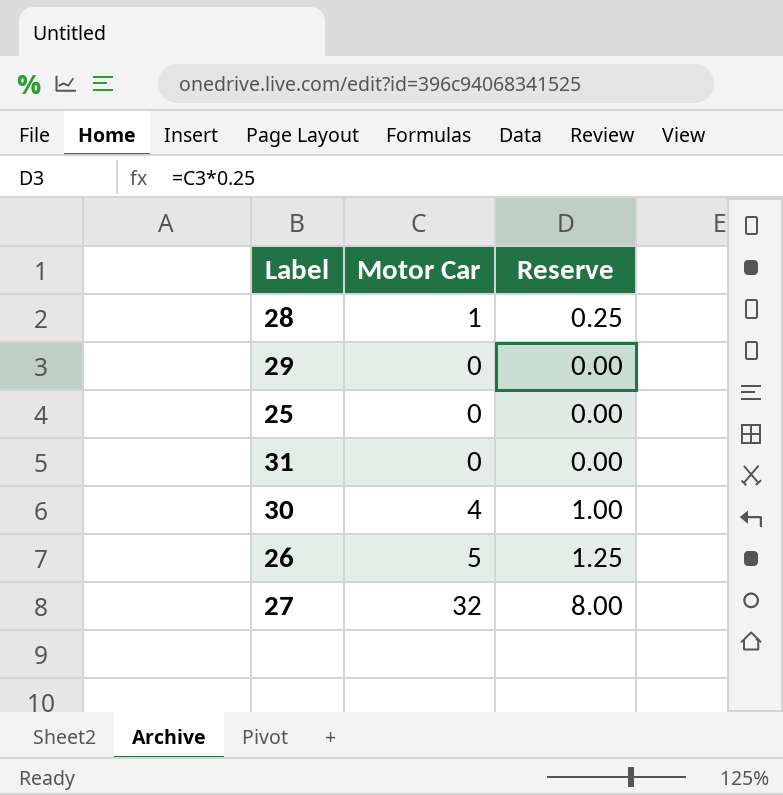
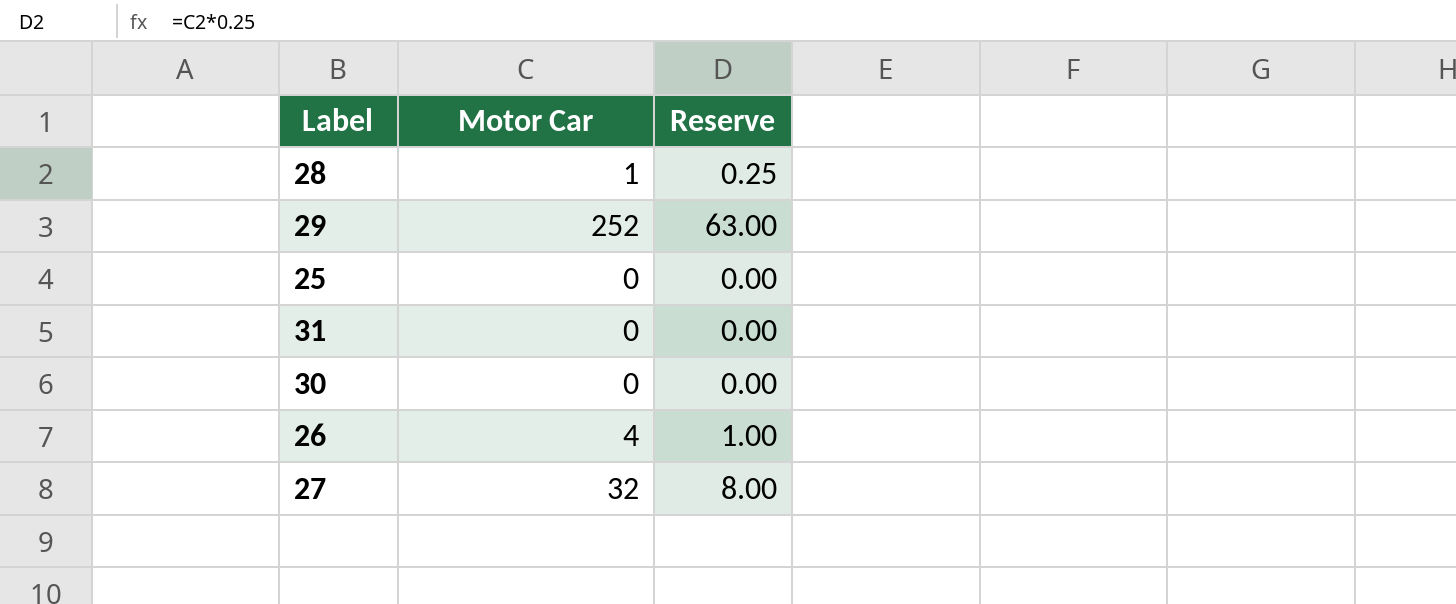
29 | Motor Car: 0 -> 252
29 | Reserve: 0.00 -> 63.00
30 | Motor Car: 4 -> 0
30 | Reserve: 1.00 -> 0.00
26 | Motor Car: 5 -> 4
26 | Reserve: 1.25 -> 1.00

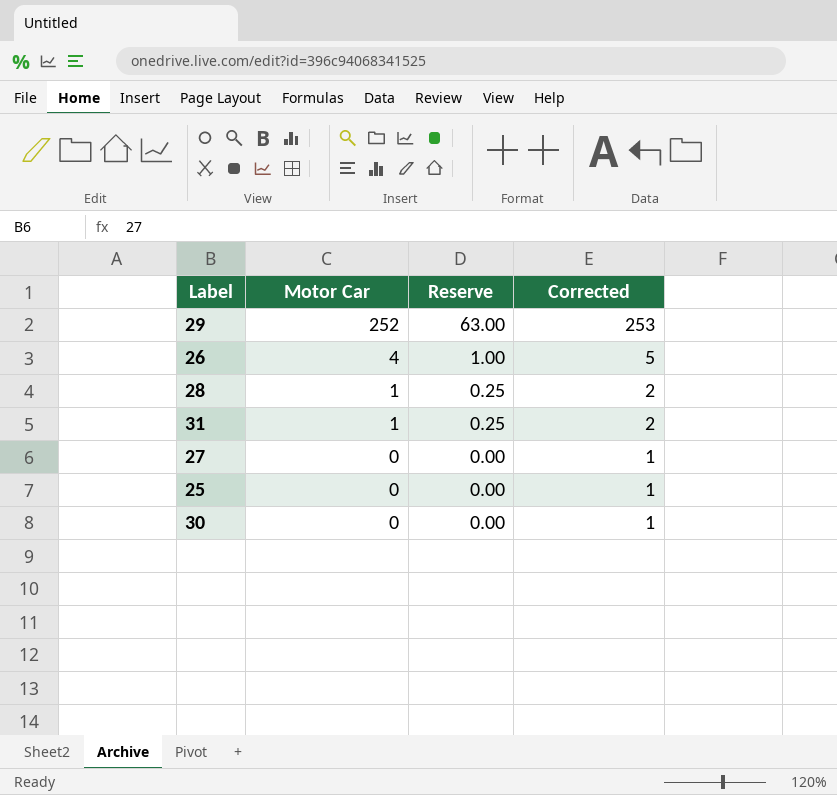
row order: none -> Motor Car descending
column Corrected | formula: none -> [Motor Car] + 1
31 | Motor Car: 0 -> 1
31 | Reserve: 0.00 -> 0.25
27 | Motor Car: 32 -> 0
27 | Reserve: 8.00 -> 0.00

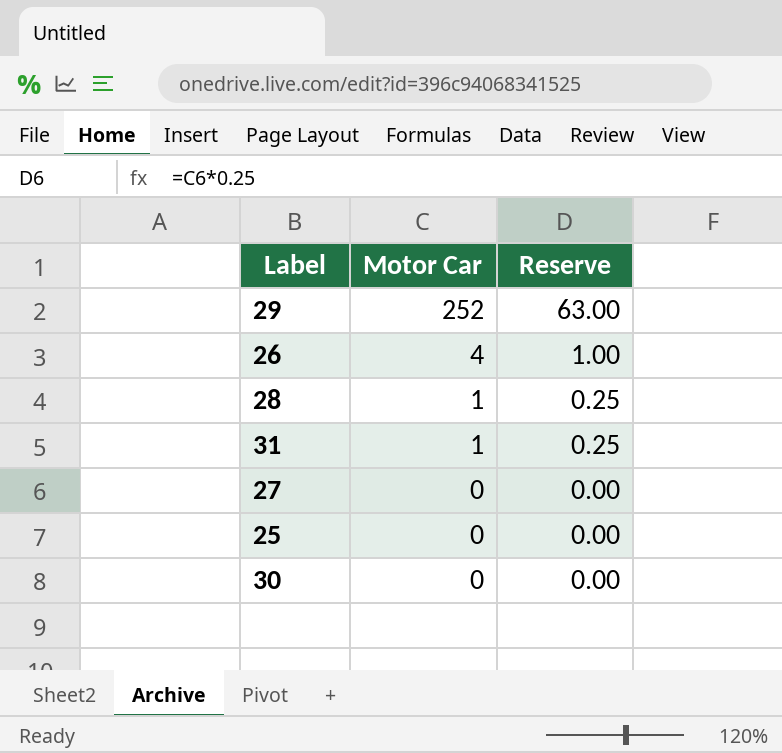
column Corrected | formula: [Motor Car] + 1 -> none

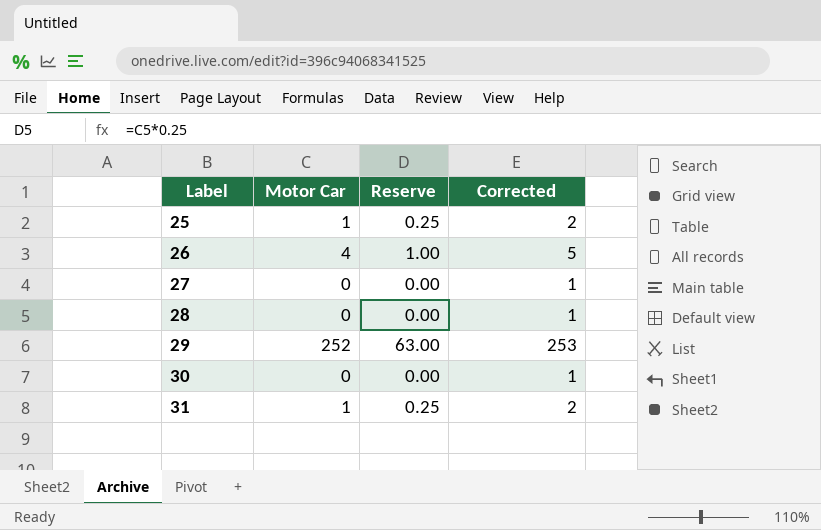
row order: Motor Car descending -> Label ascending
column Corrected | formula: none -> [Motor Car] + 1
25 | Motor Car: 0 -> 1
25 | Reserve: 0.00 -> 0.25
28 | Motor Car: 1 -> 0
28 | Reserve: 0.25 -> 0.00

